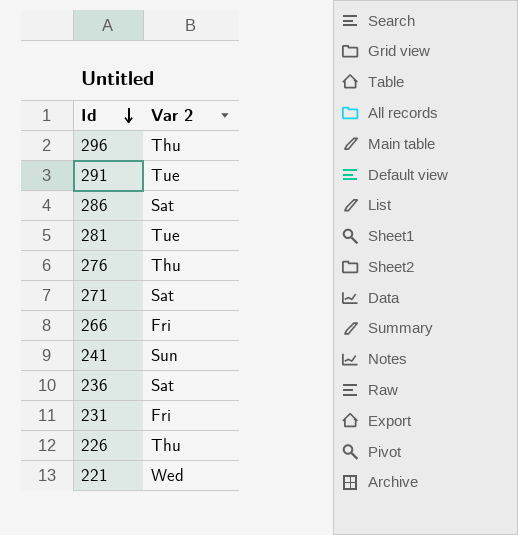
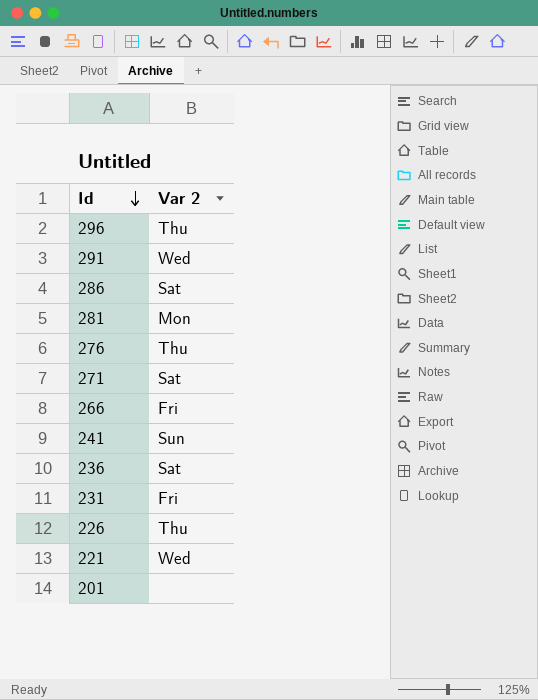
291 | Var 2: Tue -> Wed
281 | Var 2: Tue -> Mon
row 201: none -> none

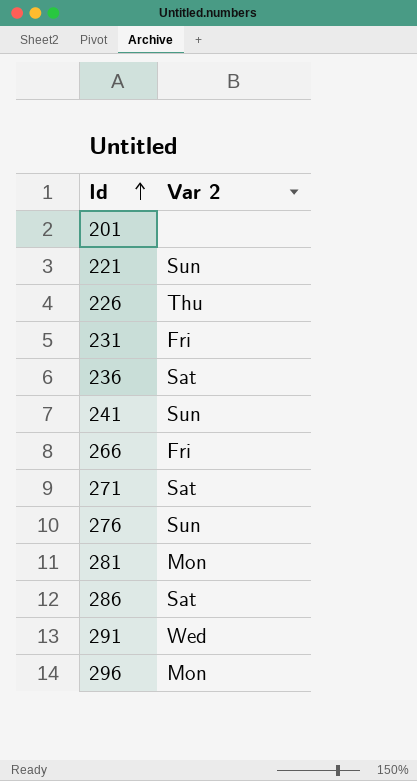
row order: Id descending -> Id ascending
221 | Var 2: Wed -> Sun
276 | Var 2: Thu -> Sun
296 | Var 2: Thu -> Mon

